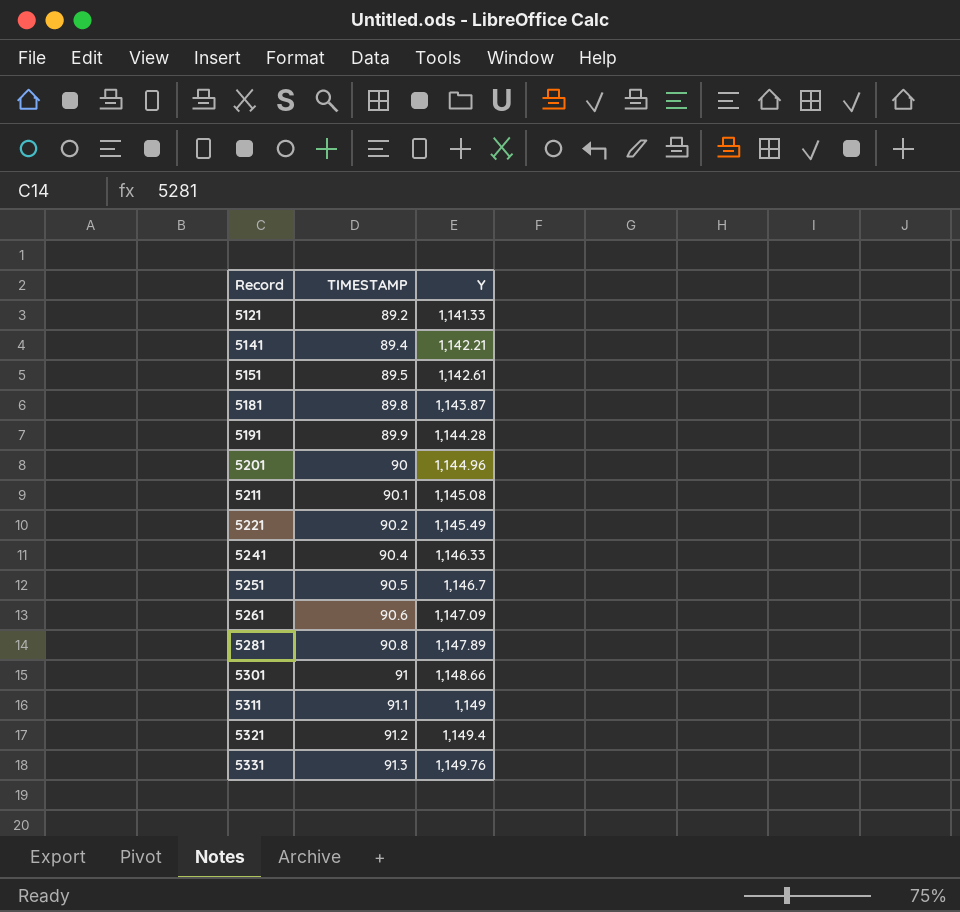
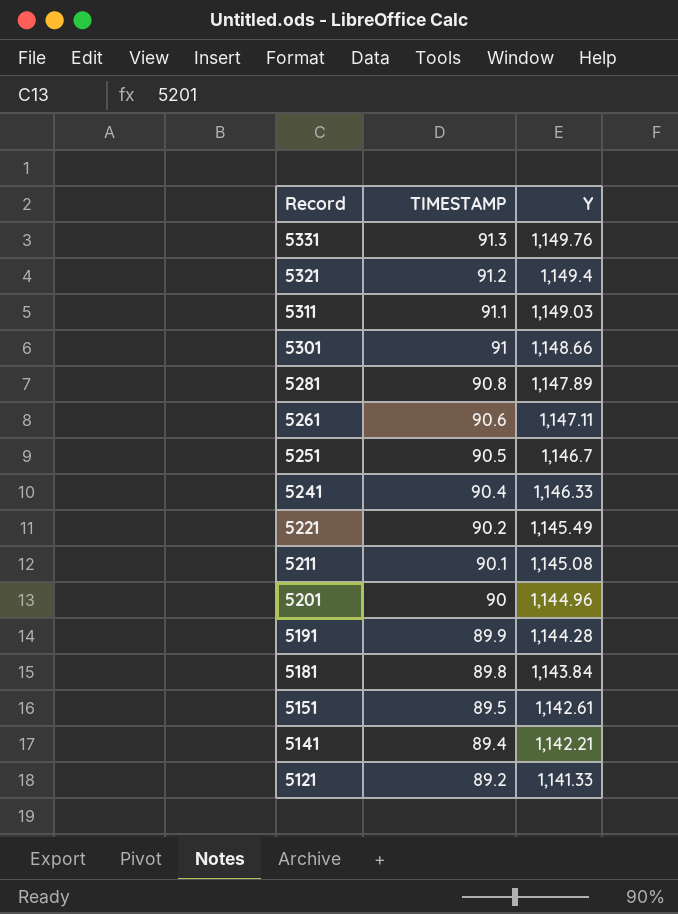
row order: Record ascending -> Record descending
5311 | Y: 1,149 -> 1,149.03
5261 | Y: 1,147.09 -> 1,147.11
5181 | Y: 1,143.87 -> 1,143.84

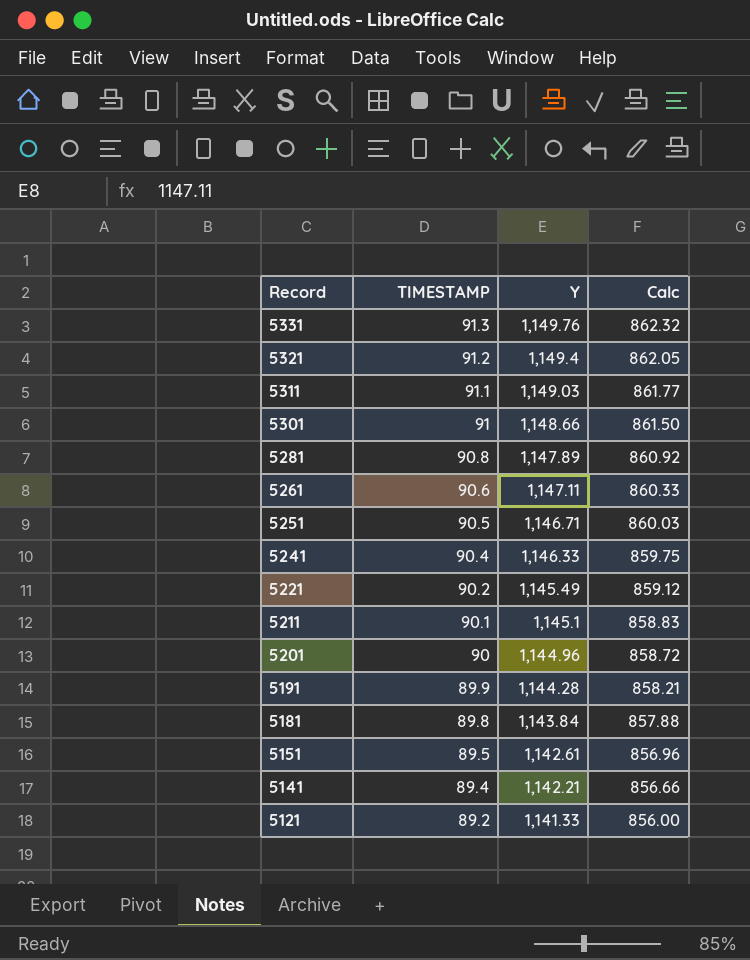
column Calc | formula: none -> [Y] * 0.75
5251 | Y: 1,146.7 -> 1,146.71
5211 | Y: 1,145.08 -> 1,145.1

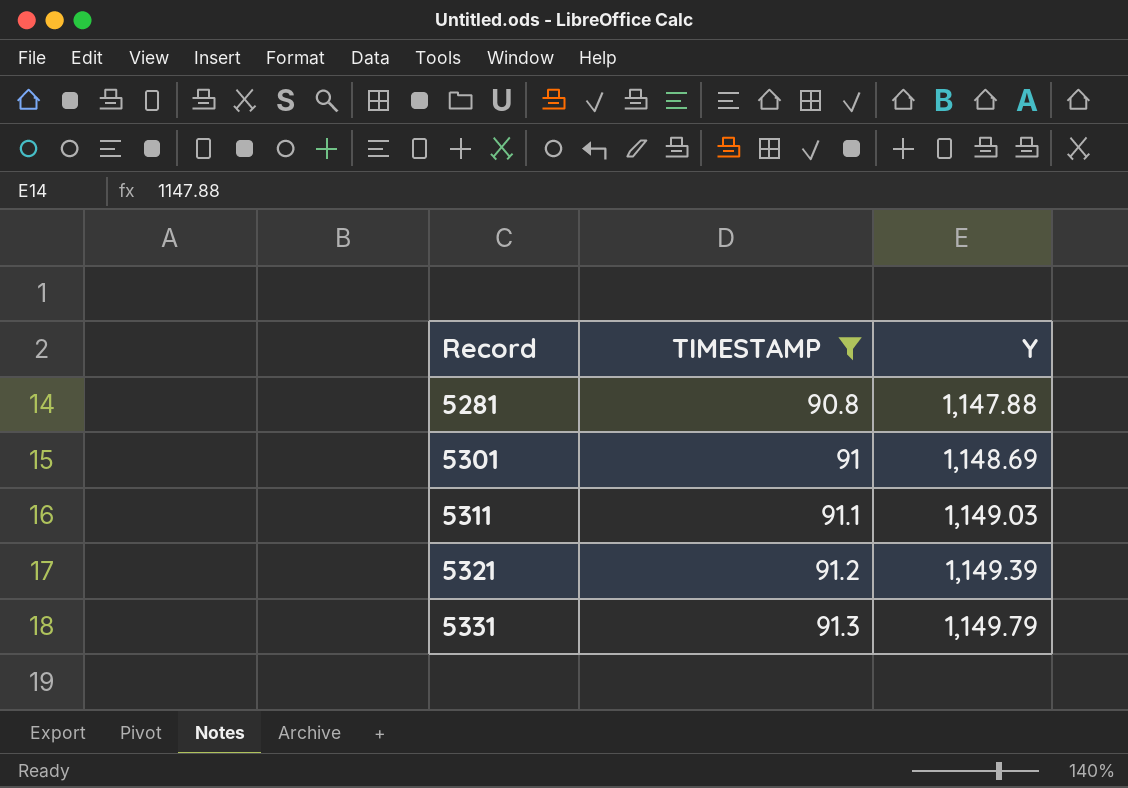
filter: none -> TIMESTAMP >= 90.8
row order: Record descending -> Record ascending
column Calc | formula: [Y] * 0.75 -> none
5281 | Y: 1,147.89 -> 1,147.88
5301 | Y: 1,148.66 -> 1,148.69
5321 | Y: 1,149.4 -> 1,149.39
5331 | Y: 1,149.76 -> 1,149.79

